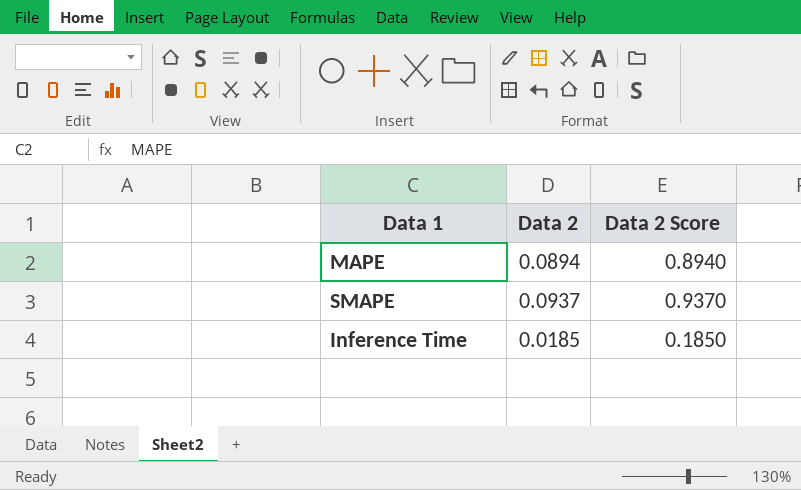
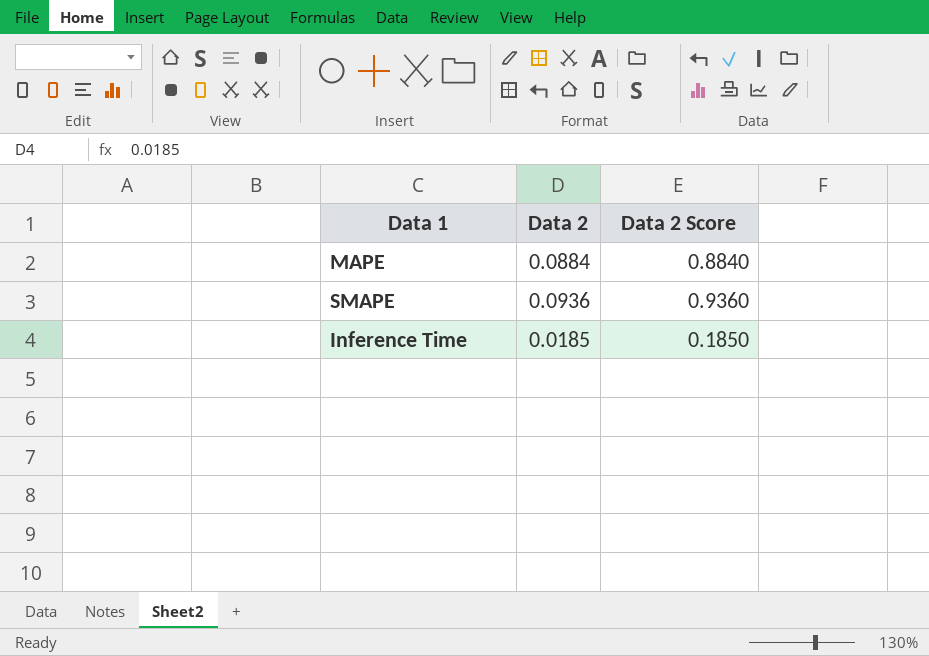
MAPE | Data 2: 0.0894 -> 0.0884
MAPE | Data 2 Score: 0.8940 -> 0.8840
SMAPE | Data 2: 0.0937 -> 0.0936
SMAPE | Data 2 Score: 0.9370 -> 0.9360

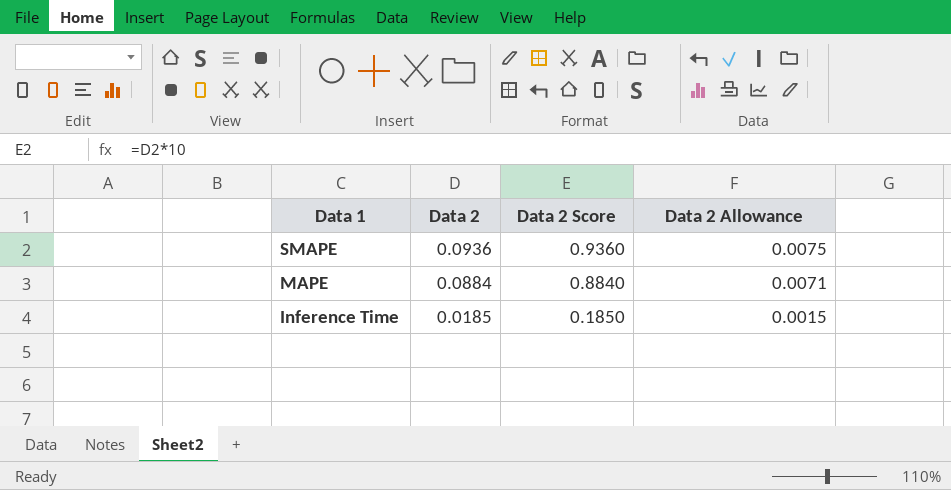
row order: none -> Data 1 descending
column Data 2 Allowance | formula: none -> [Data 2] * 0.08

